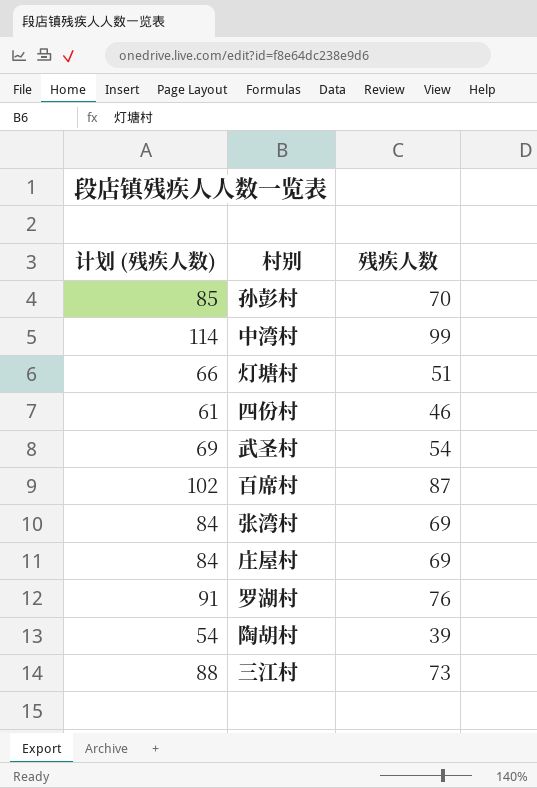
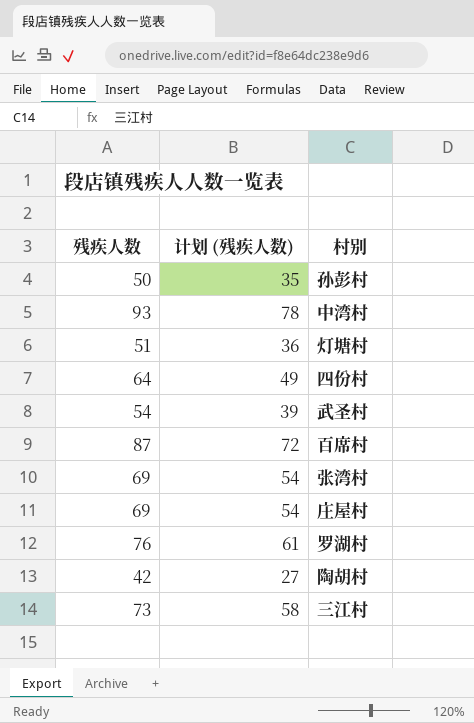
column 残疾人数 | position: 3 -> 1
column 计划 (残疾人数) | formula: [残疾人数] + 15 -> [残疾人数] - 15
孙彭村 | 残疾人数: 70 -> 50
中湾村 | 残疾人数: 99 -> 93
四份村 | 残疾人数: 46 -> 64
陶胡村 | 残疾人数: 39 -> 42

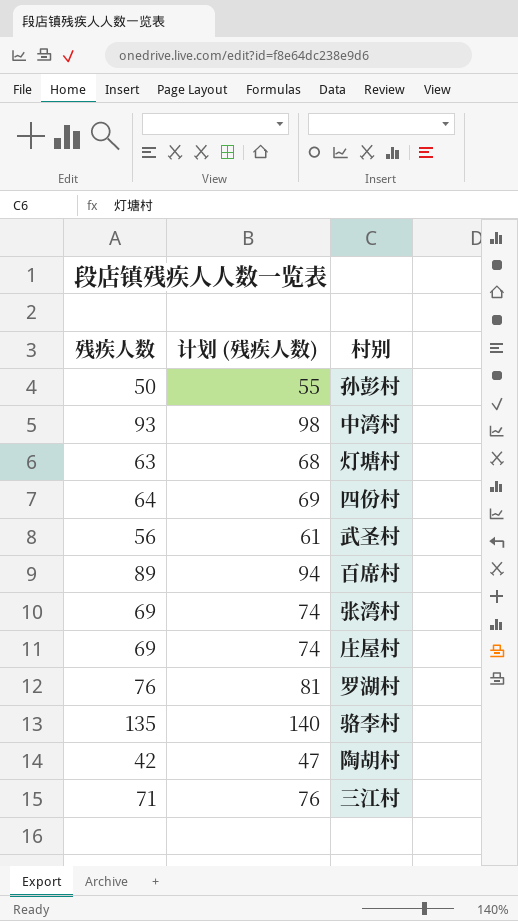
column 计划 (残疾人数) | formula: [残疾人数] - 15 -> [残疾人数] + 5
灯塘村 | 残疾人数: 51 -> 63
武圣村 | 残疾人数: 54 -> 56
百席村 | 残疾人数: 87 -> 89
row 骆李村: none -> 135 | 140
三江村 | 残疾人数: 73 -> 71

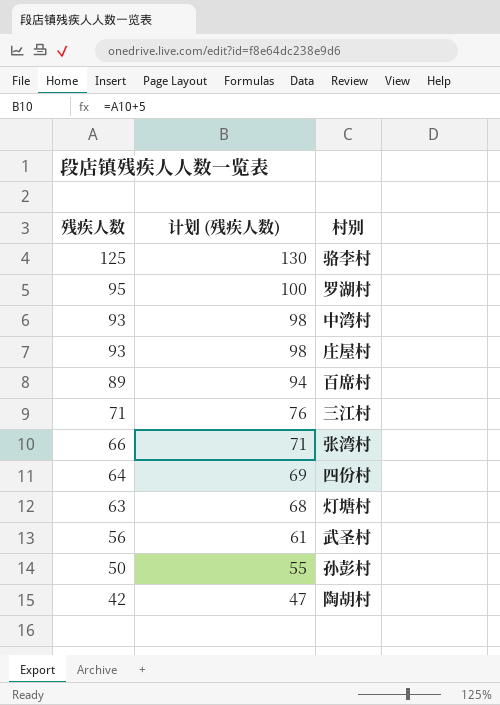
row order: none -> 残疾人数 descending
骆李村 | 残疾人数: 135 -> 125
骆李村 | 计划 (残疾人数): 140 -> 130
罗湖村 | 残疾人数: 76 -> 95
罗湖村 | 计划 (残疾人数): 81 -> 100
庄屋村 | 残疾人数: 69 -> 93
庄屋村 | 计划 (残疾人数): 74 -> 98
张湾村 | 残疾人数: 69 -> 66
张湾村 | 计划 (残疾人数): 74 -> 71

